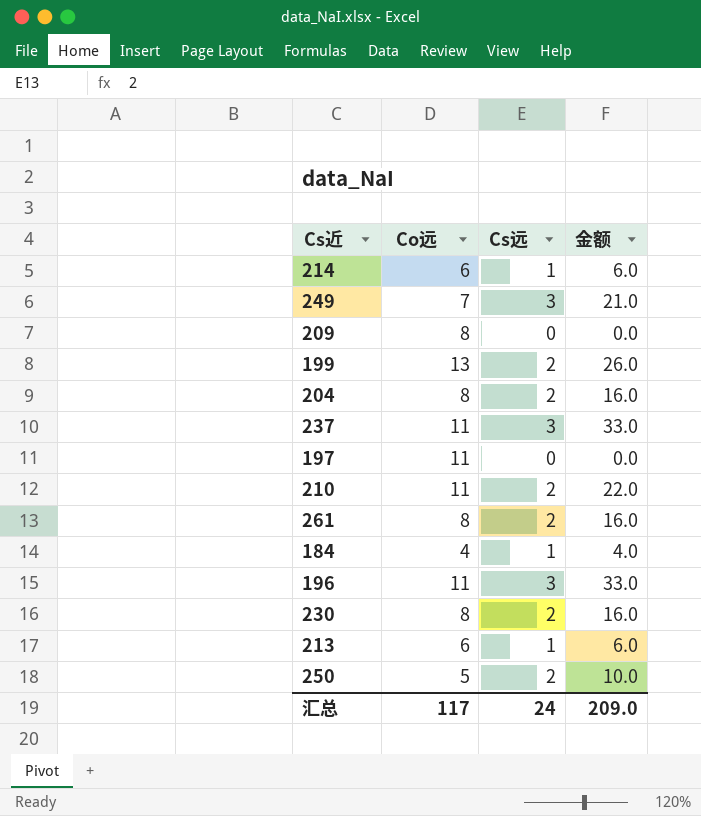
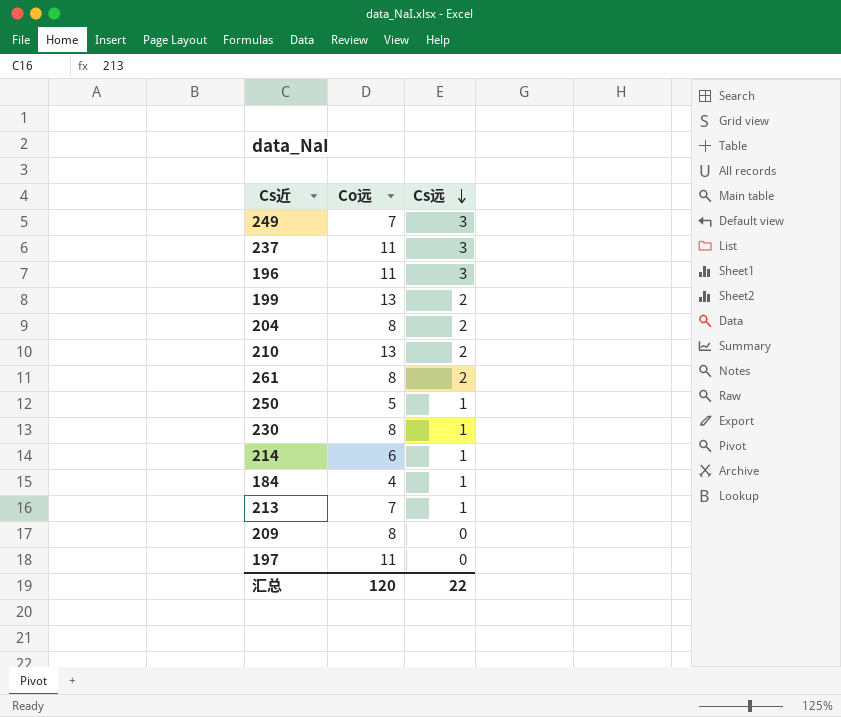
row order: none -> Cs远 descending
column 金额 | formula: [Co远] * [Cs远] -> none
210 | Co远: 11 -> 13
250 | Cs远: 2 -> 1
230 | Cs远: 2 -> 1
213 | Co远: 6 -> 7
汇总 | Co远: 117 -> 120
汇总 | Cs远: 24 -> 22

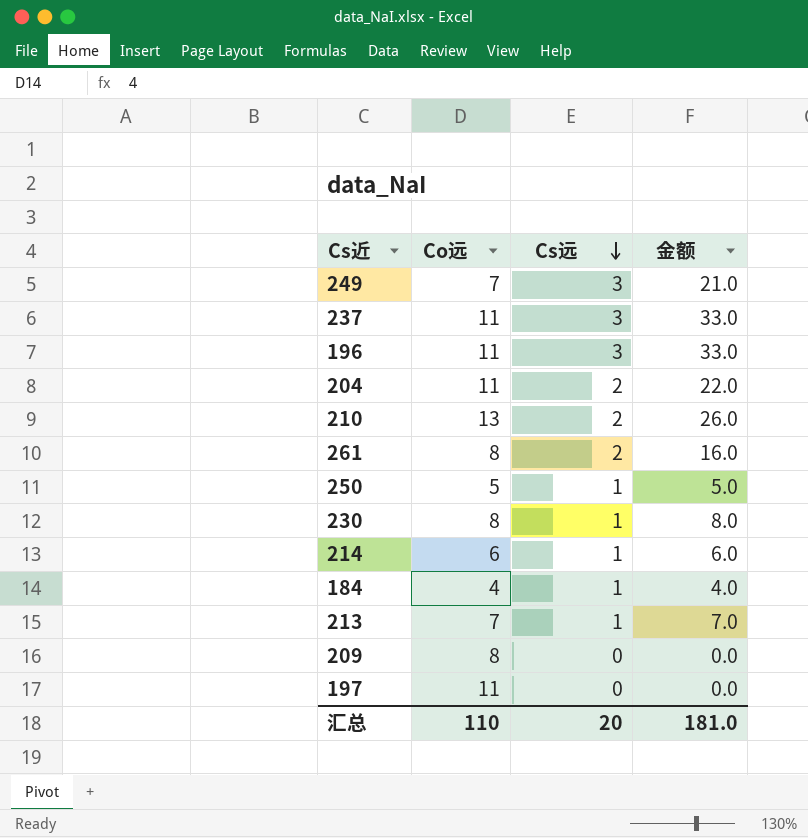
column 金额 | formula: none -> [Co远] * [Cs远]
row 199: 13 | 2 -> none
204 | Co远: 8 -> 11
汇总 | Co远: 120 -> 110
汇总 | Cs远: 22 -> 20

